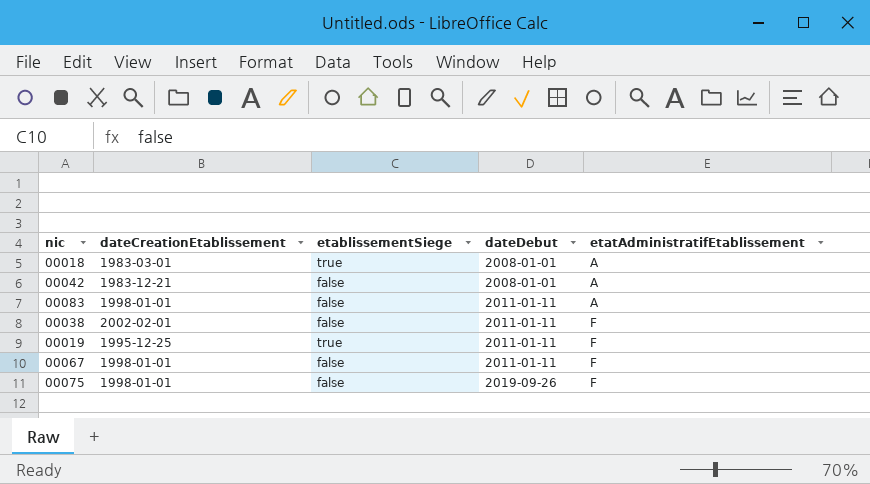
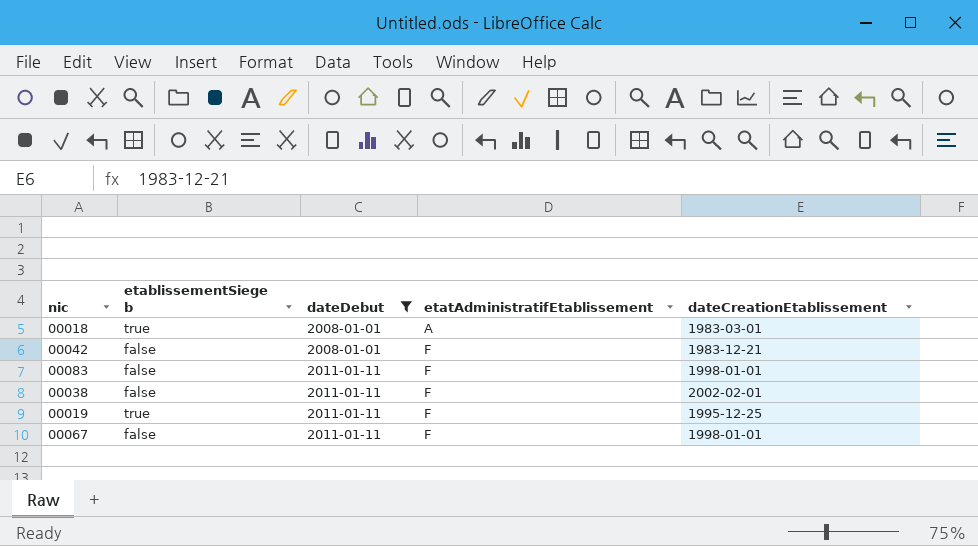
filter: none -> dateDebut != 2019-09-26
column name: etablissementSiege -> etablissementSiege b
column dateCreationEtablissement | position: 2 -> 5
00042 | etatAdministratifEtablissement: A -> F
00083 | etatAdministratifEtablissement: A -> F

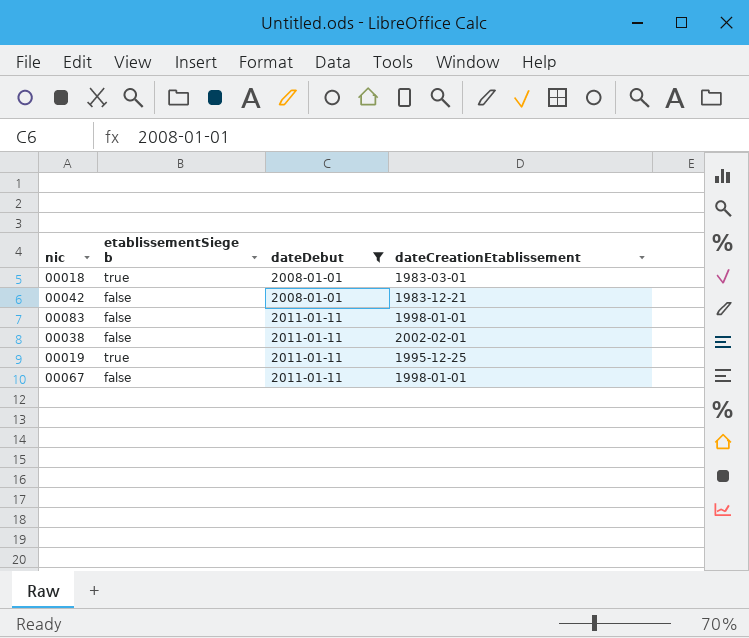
column etatAdministratifEtablissement | position: 4 -> none

